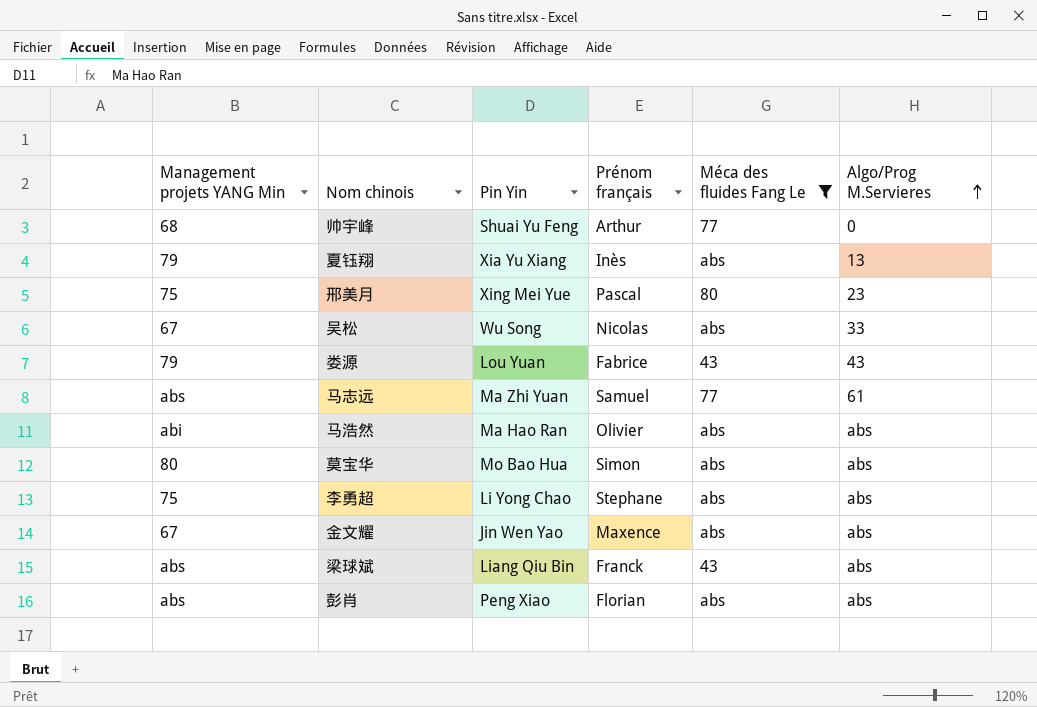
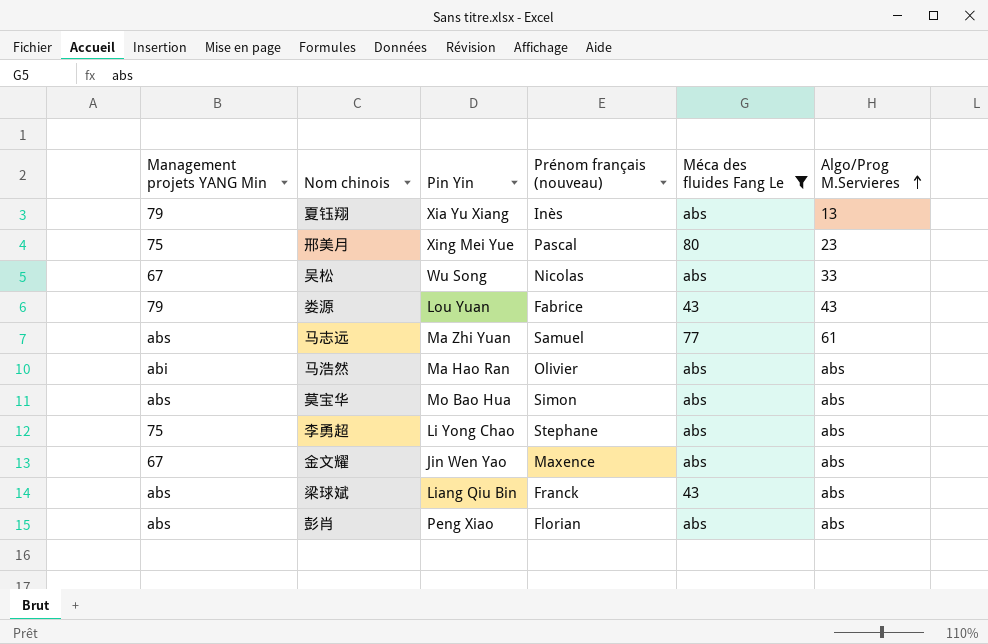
column name: Prénom français -> Prénom français (nouveau)
row 帅宇峰: 68 | Shuai Yu Feng | Arthur | 77 | 0 -> none
莫宝华 | Management projets YANG Min: 80 -> abs

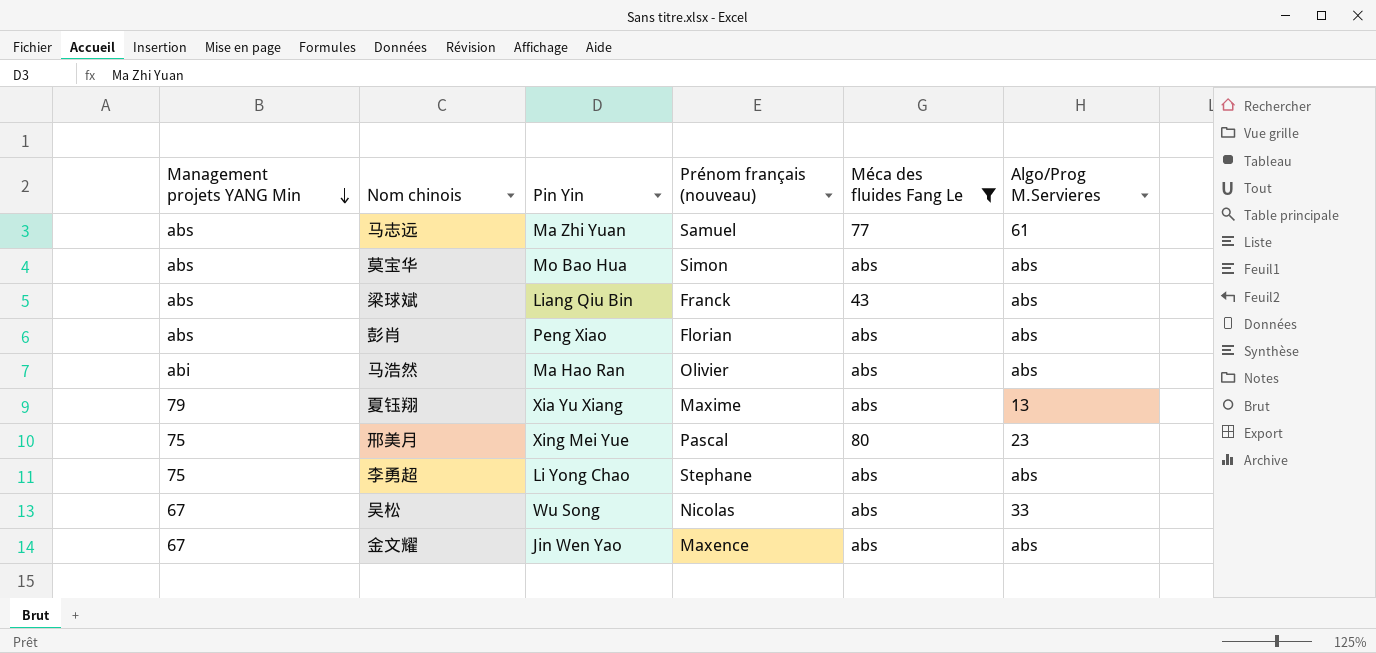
row order: Algo/Prog M.Servieres ascending -> Management projets YANG Min descending
row 娄源: 79 | Lou Yuan | Fabrice | 43 | 43 -> none
夏钰翔 | Prénom français (nouveau): Inès -> Maxime

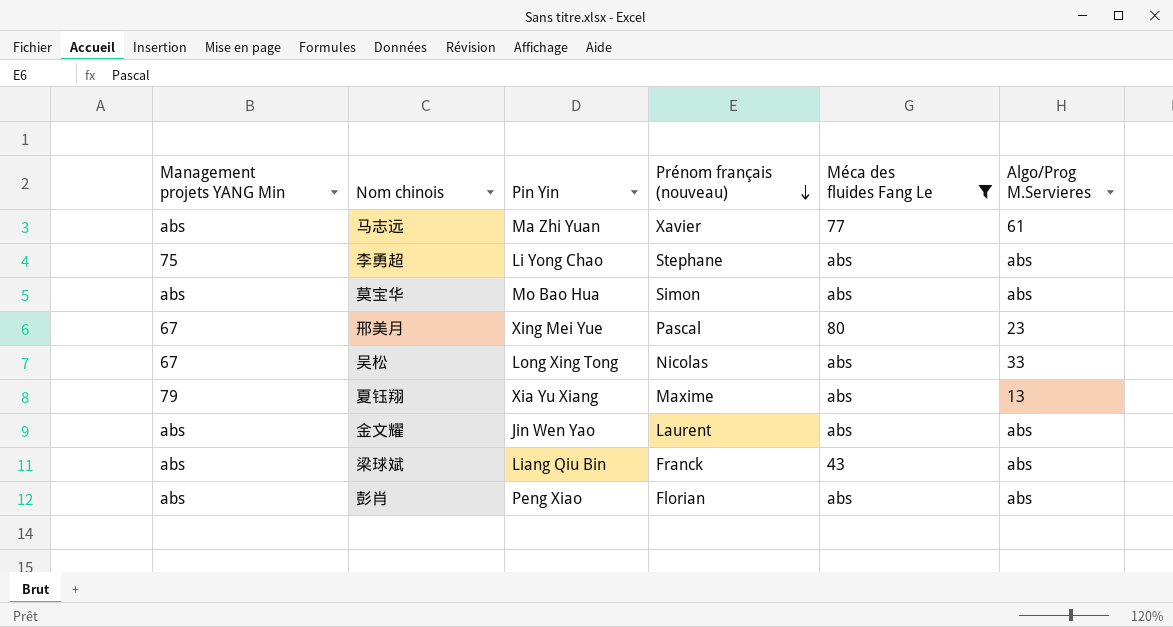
row order: Management projets YANG Min descending -> Prénom français (nouveau) descending
row 马浩然: abi | Ma Hao Ran | Olivier | abs | abs -> none
马志远 | Prénom français (nouveau): Samuel -> Xavier
邢美月 | Management projets YANG Min: 75 -> 67
吴松 | Pin Yin: Wu Song -> Long Xing Tong
金文耀 | Management projets YANG Min: 67 -> abs
金文耀 | Prénom français (nouveau): Maxence -> Laurent

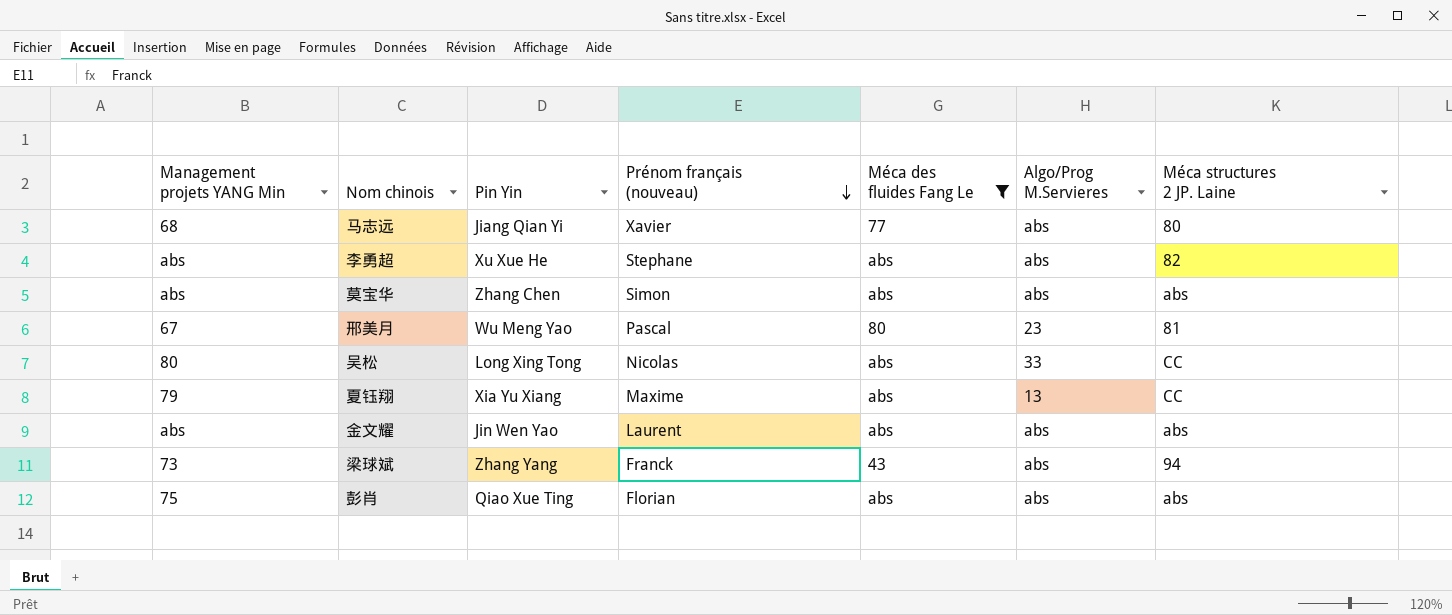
column Méca structures 2 JP. Laine | position: none -> 7
马志远 | Management projets YANG Min: abs -> 68
马志远 | Pin Yin: Ma Zhi Yuan -> Jiang Qian Yi
马志远 | Algo/Prog M.Servieres: 61 -> abs
李勇超 | Management projets YANG Min: 75 -> abs
李勇超 | Pin Yin: Li Yong Chao -> Xu Xue He
莫宝华 | Pin Yin: Mo Bao Hua -> Zhang Chen
邢美月 | Pin Yin: Xing Mei Yue -> Wu Meng Yao
吴松 | Management projets YANG Min: 67 -> 80
梁球斌 | Management projets YANG Min: abs -> 73
梁球斌 | Pin Yin: Liang Qiu Bin -> Zhang Yang
彭肖 | Management projets YANG Min: abs -> 75
彭肖 | Pin Yin: Peng Xiao -> Qiao Xue Ting

